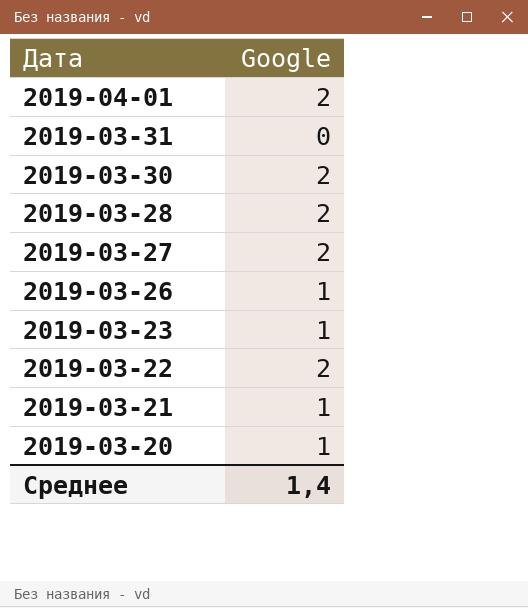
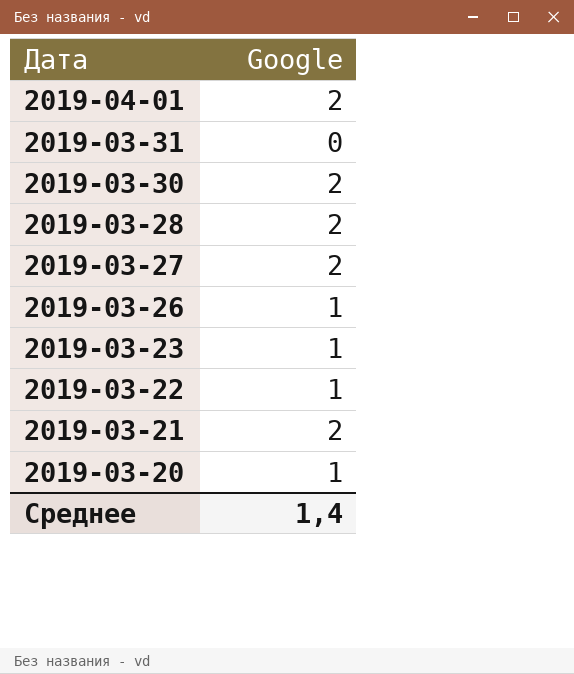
2019-03-22 | Google: 2 -> 1
2019-03-21 | Google: 1 -> 2

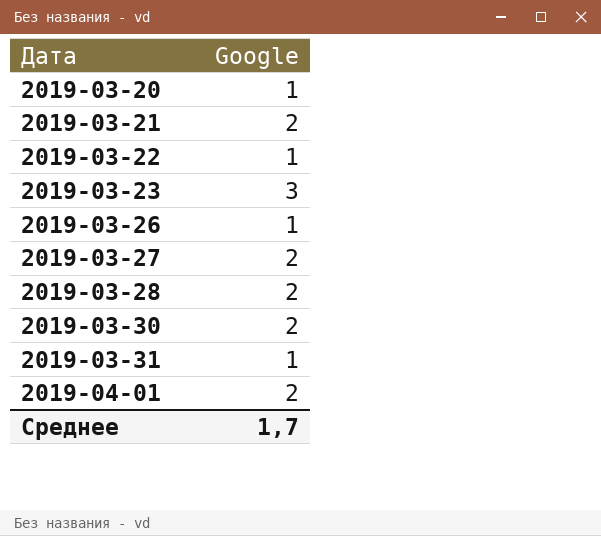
row order: Дата descending -> Дата ascending
2019-03-23 | Google: 1 -> 3
2019-03-31 | Google: 0 -> 1
Среднее | Google: 1,4 -> 1,7

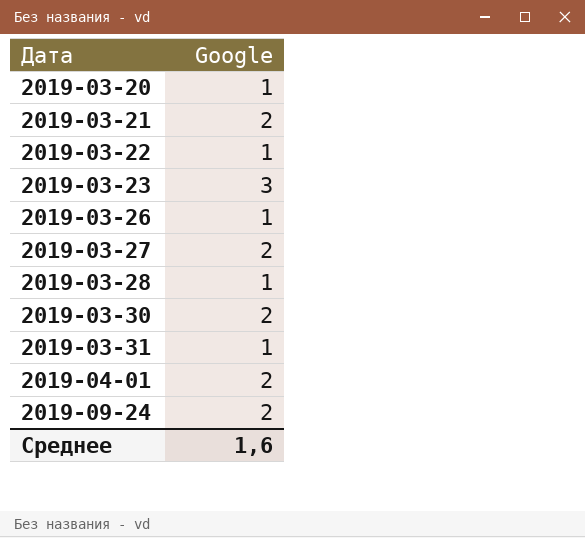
2019-03-28 | Google: 2 -> 1
row 2019-09-24: none -> 2
Среднее | Google: 1,7 -> 1,6

